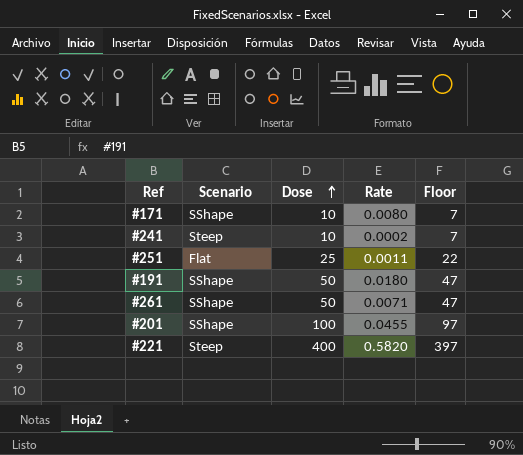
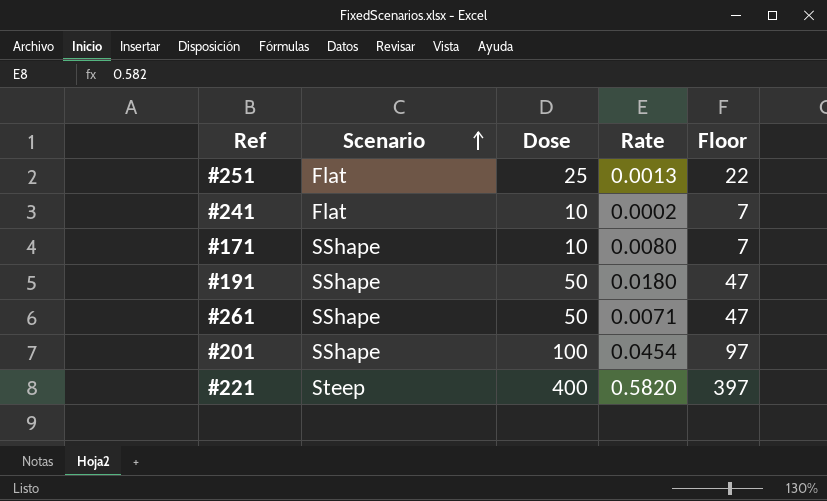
row order: Dose ascending -> Scenario ascending
#251 | Rate: 0.0011 -> 0.0013
#241 | Scenario: Steep -> Flat
#201 | Rate: 0.0455 -> 0.0454

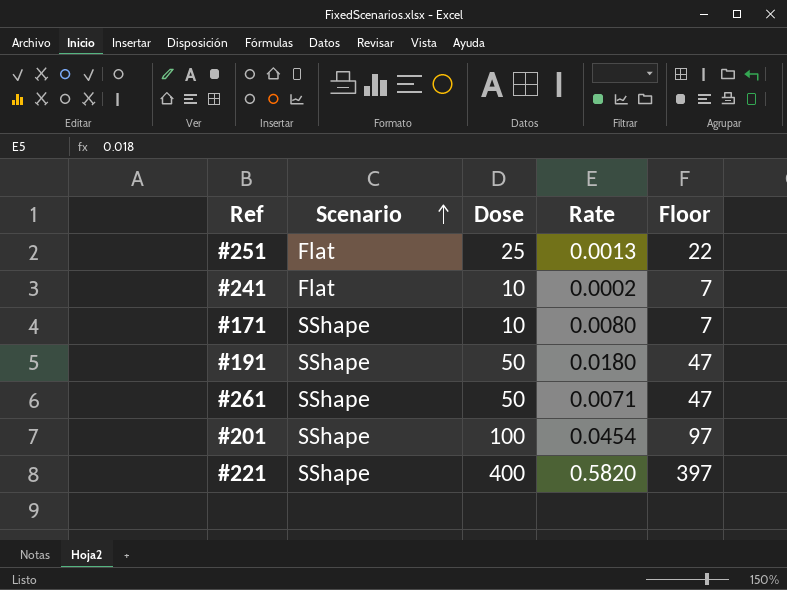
#221 | Scenario: Steep -> SShape

